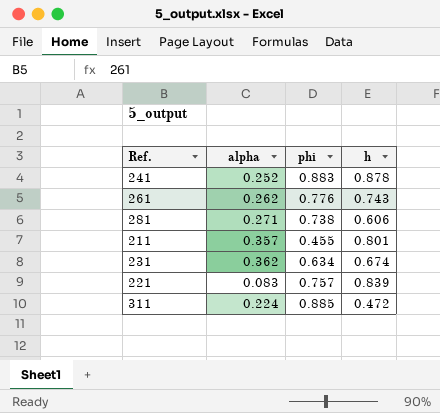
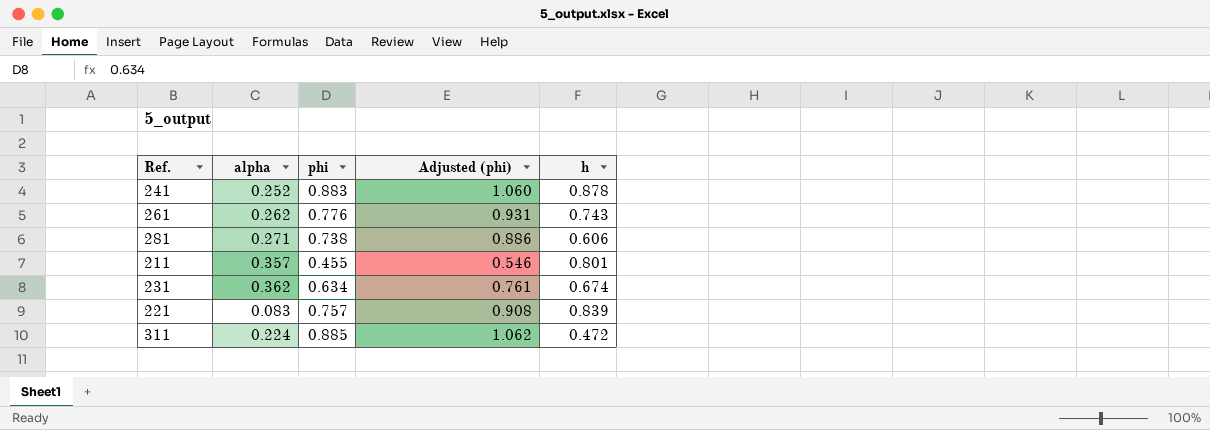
column Adjusted (phi) | formula: none -> [phi] * 1.2

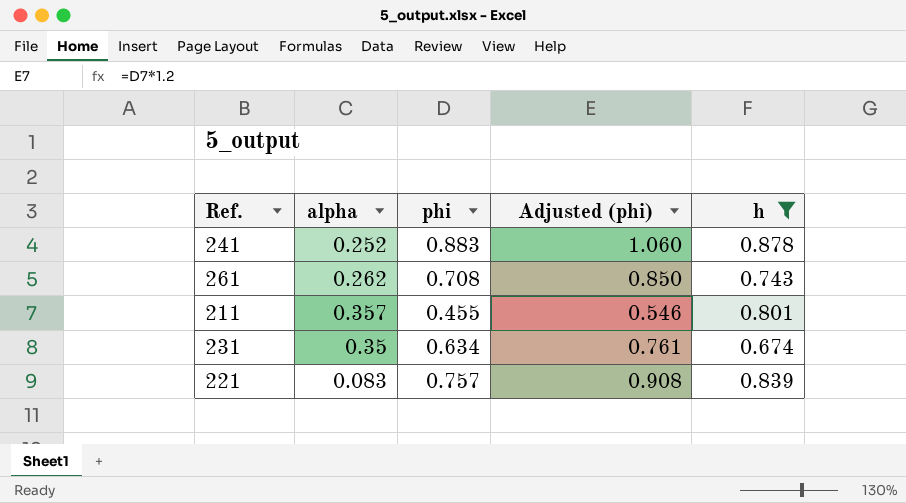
filter: none -> h >= 0.674
261 | phi: 0.776 -> 0.708
261 | Adjusted (phi): 0.931 -> 0.850
231 | alpha: 0.362 -> 0.35

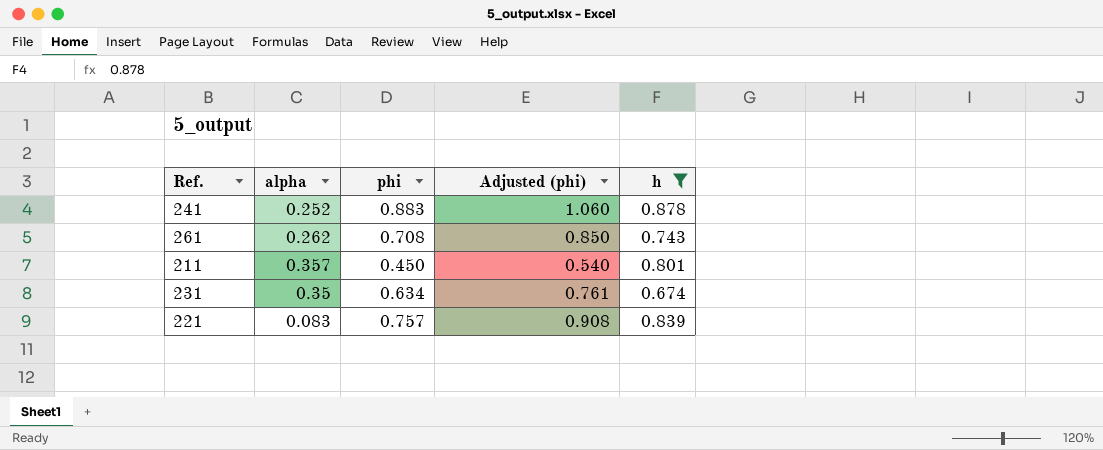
211 | phi: 0.455 -> 0.450
211 | Adjusted (phi): 0.546 -> 0.540

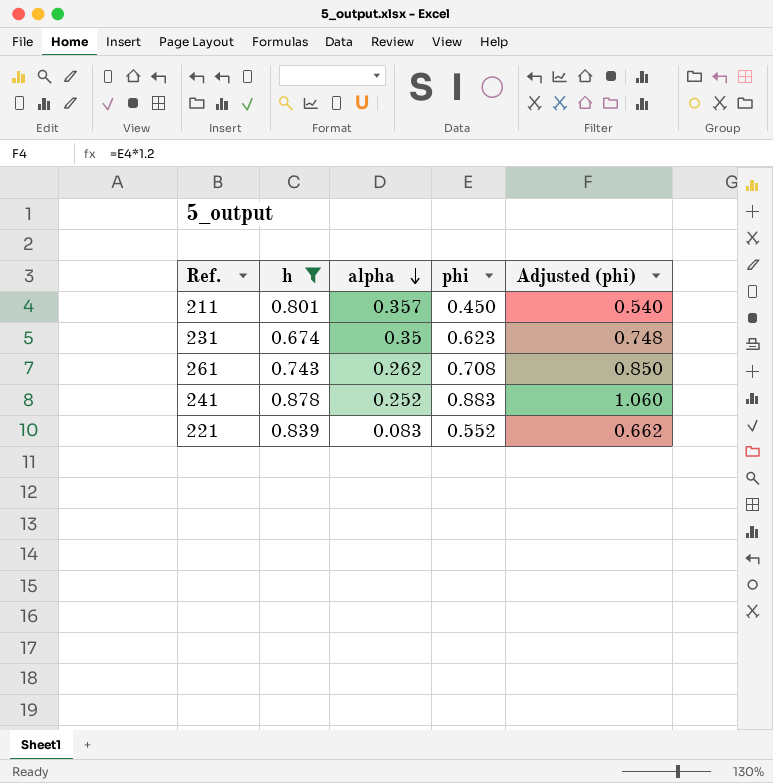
row order: none -> alpha descending
column h | position: 5 -> 2
231 | phi: 0.634 -> 0.623
231 | Adjusted (phi): 0.761 -> 0.748
221 | phi: 0.757 -> 0.552
221 | Adjusted (phi): 0.908 -> 0.662

